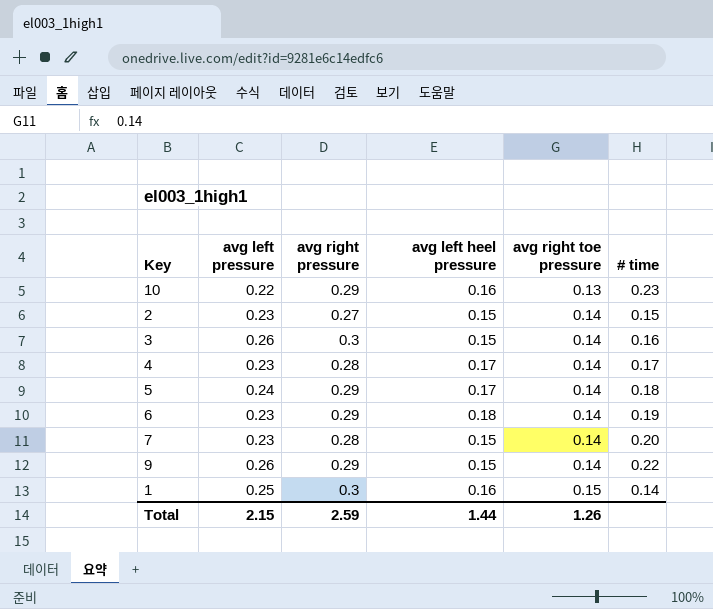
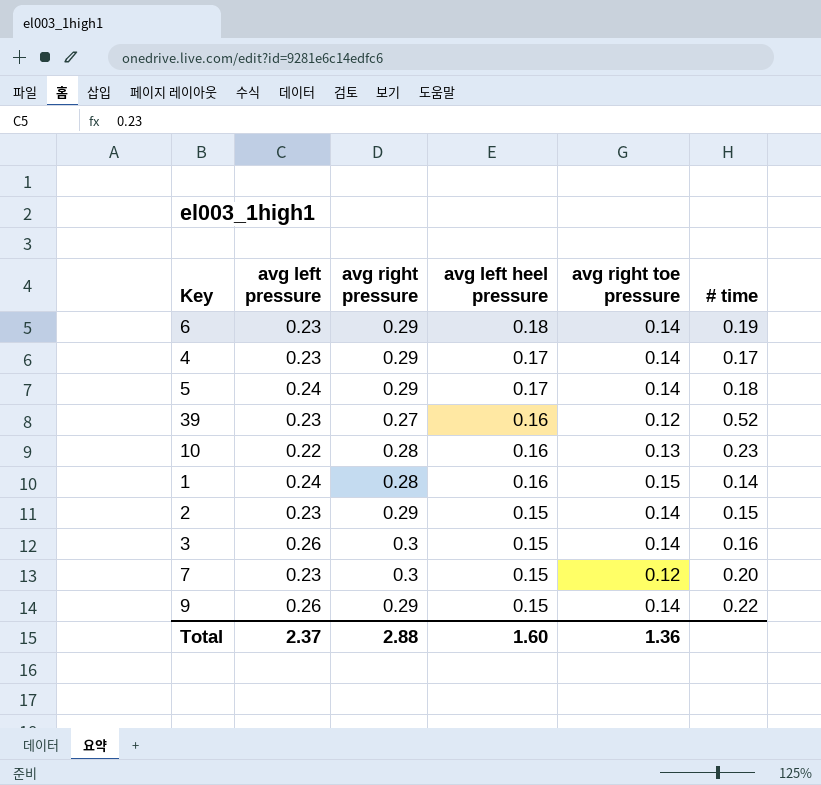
row order: avg right toe pressure ascending -> avg left heel pressure descending
4 | avg right pressure: 0.28 -> 0.29
row 39: none -> 0.23 | 0.27 | 0.16 | 0.12 | 0.52
10 | avg right pressure: 0.29 -> 0.28
1 | avg left pressure: 0.25 -> 0.24
1 | avg right pressure: 0.3 -> 0.28
2 | avg right pressure: 0.27 -> 0.29
7 | avg right pressure: 0.28 -> 0.3
7 | avg right toe pressure: 0.14 -> 0.12
Total | avg left pressure: 2.15 -> 2.37
Total | avg right pressure: 2.59 -> 2.88
Total | avg left heel pressure: 1.44 -> 1.60
Total | avg right toe pressure: 1.26 -> 1.36

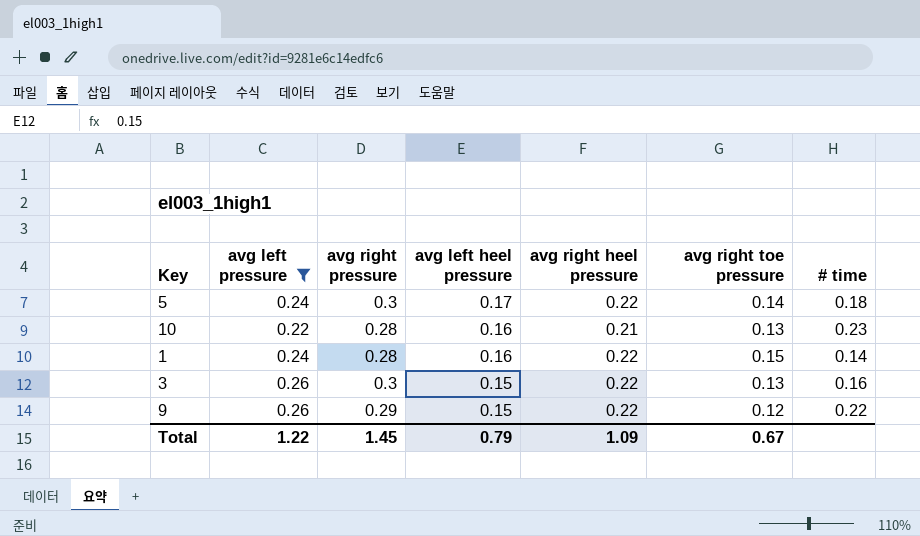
filter: none -> avg left pressure != 0.23
column avg right heel pressure | position: none -> 5
5 | avg right pressure: 0.29 -> 0.3
3 | avg right toe pressure: 0.14 -> 0.13
9 | avg right toe pressure: 0.14 -> 0.12
Total | avg left pressure: 2.37 -> 1.22
Total | avg right pressure: 2.88 -> 1.45
Total | avg left heel pressure: 1.60 -> 0.79
Total | avg right toe pressure: 1.36 -> 0.67

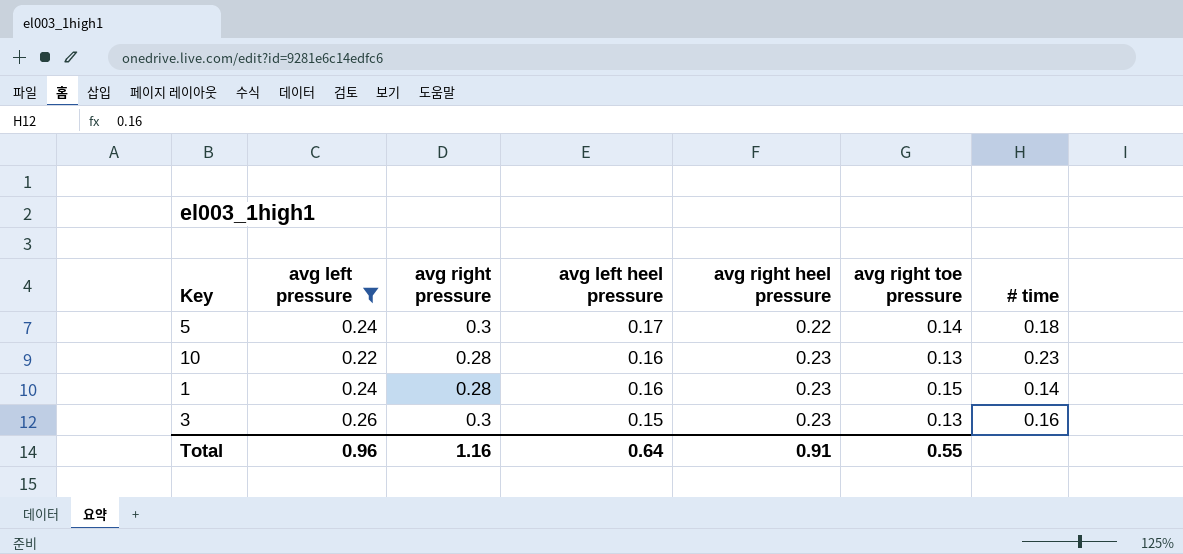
row 9: 0.26 | 0.29 | 0.15 | 0.22 | 0.12 | 0.22 -> none
10 | avg right heel pressure: 0.21 -> 0.23
1 | avg right heel pressure: 0.22 -> 0.23
3 | avg right heel pressure: 0.22 -> 0.23
Total | avg left pressure: 1.22 -> 0.96
Total | avg right pressure: 1.45 -> 1.16
Total | avg left heel pressure: 0.79 -> 0.64
Total | avg right heel pressure: 1.09 -> 0.91
Total | avg right toe pressure: 0.67 -> 0.55

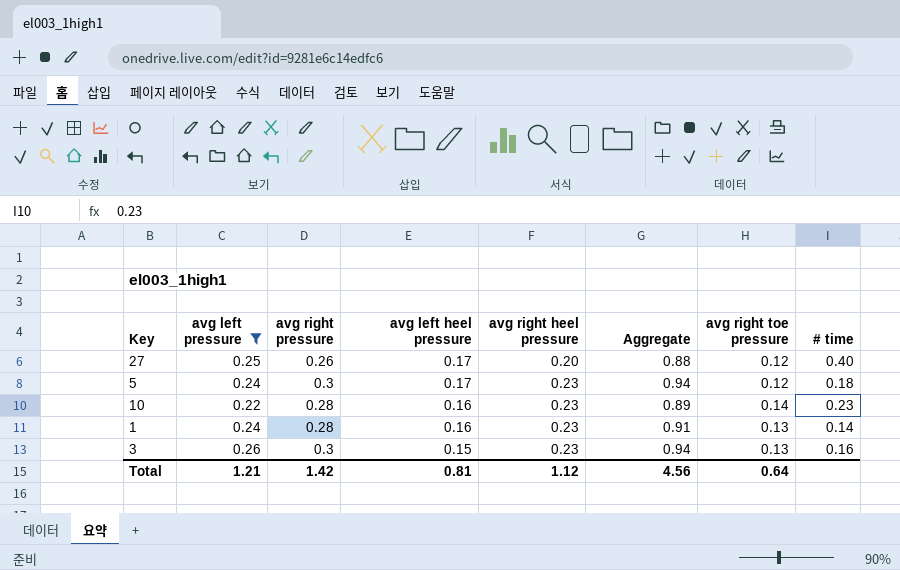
column Aggregate | formula: none -> [avg left pressure] + [avg right pressure] + [avg left heel pressure] + [avg right heel pressure]
row 27: none -> 0.25 | 0.26 | 0.17 | 0.20 | 0.88 | 0.12 | 0.40
5 | avg right heel pressure: 0.22 -> 0.23
5 | avg right toe pressure: 0.14 -> 0.12
10 | avg right toe pressure: 0.13 -> 0.14
1 | avg right toe pressure: 0.15 -> 0.13
Total | avg left pressure: 0.96 -> 1.21
Total | avg right pressure: 1.16 -> 1.42
Total | avg left heel pressure: 0.64 -> 0.81
Total | avg right heel pressure: 0.91 -> 1.12
Total | avg right toe pressure: 0.55 -> 0.64

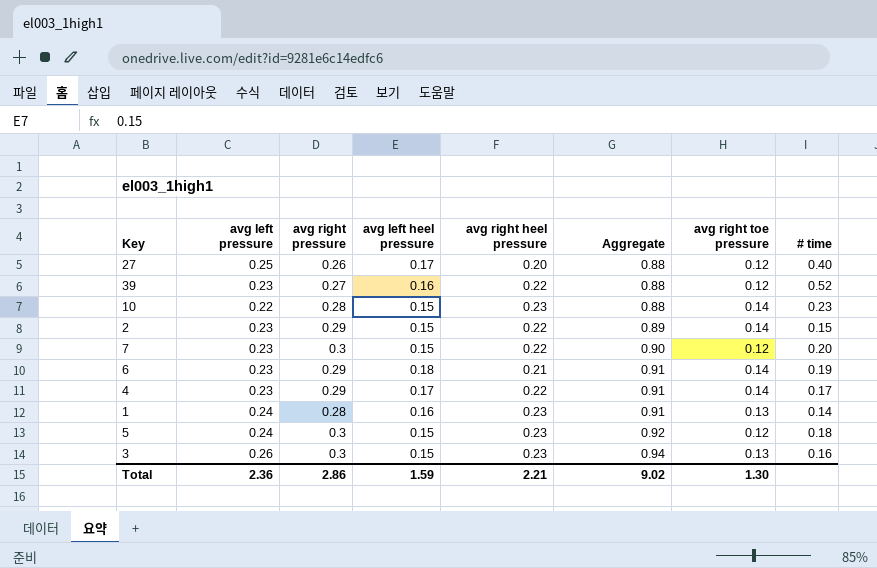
filter: avg left pressure != 0.23 -> none
row order: avg left heel pressure descending -> Aggregate ascending
10 | avg left heel pressure: 0.16 -> 0.15
10 | Aggregate: 0.89 -> 0.88
5 | avg left heel pressure: 0.17 -> 0.15
5 | Aggregate: 0.94 -> 0.92
Total | avg left pressure: 1.21 -> 2.36
Total | avg right pressure: 1.42 -> 2.86
Total | avg left heel pressure: 0.81 -> 1.59
Total | avg right heel pressure: 1.12 -> 2.21
Total | Aggregate: 4.56 -> 9.02
Total | avg right toe pressure: 0.64 -> 1.30

